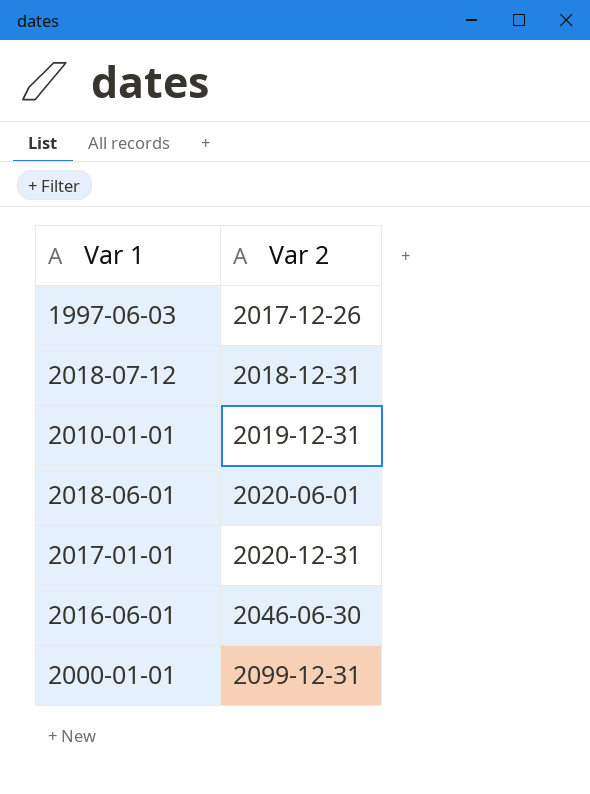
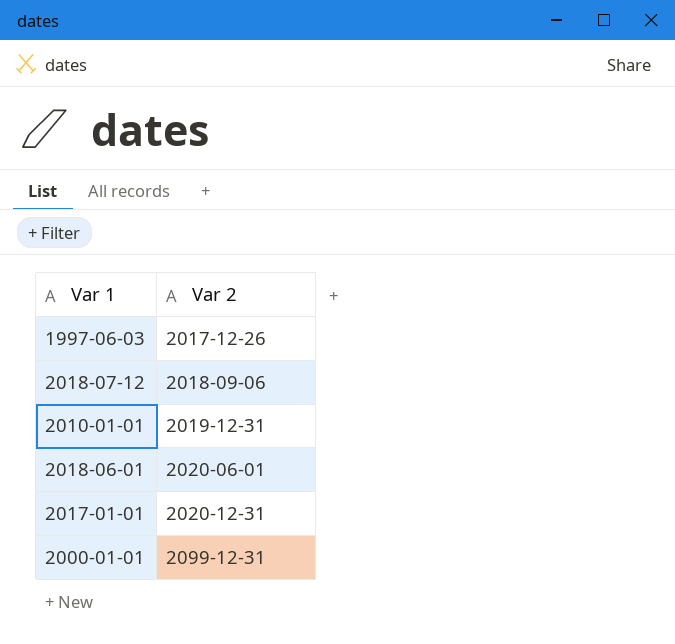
row 2016-06-01: 2046-06-30 -> none
2018-07-12 | Var 2: 2018-12-31 -> 2018-09-06

